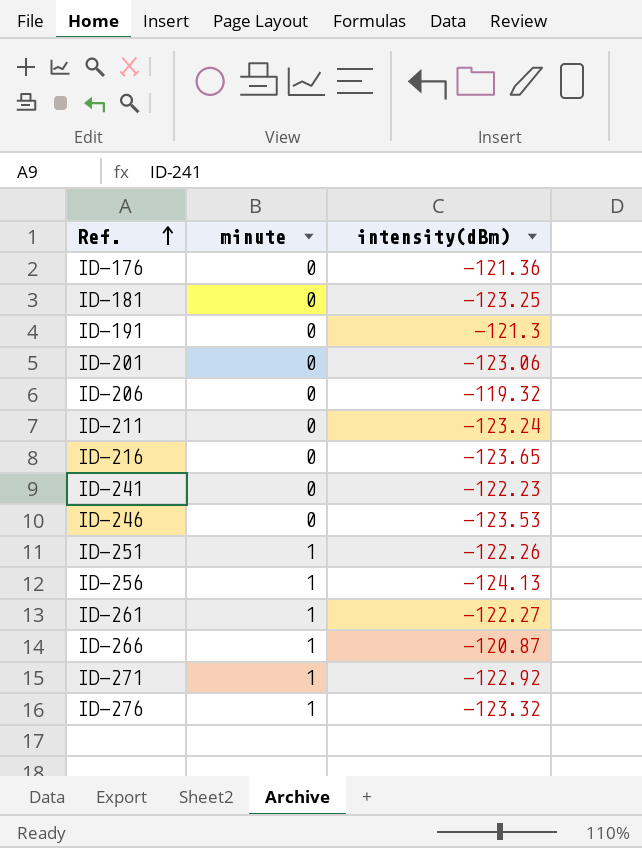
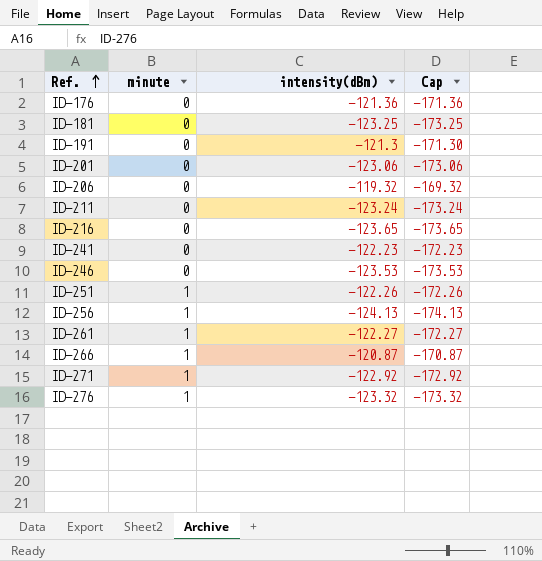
column Cap | formula: none -> [intensity(dBm)] - 50

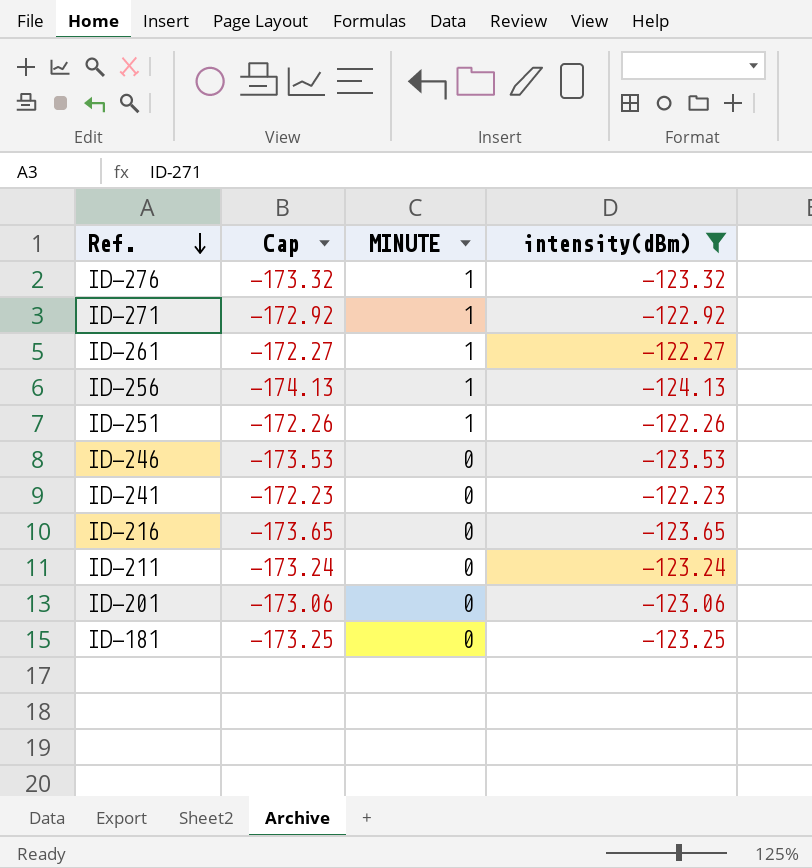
filter: none -> intensity(dBm) <= -122.23
row order: Ref. ascending -> Ref. descending
column Cap | position: 4 -> 2
column name: minute -> MINUTE

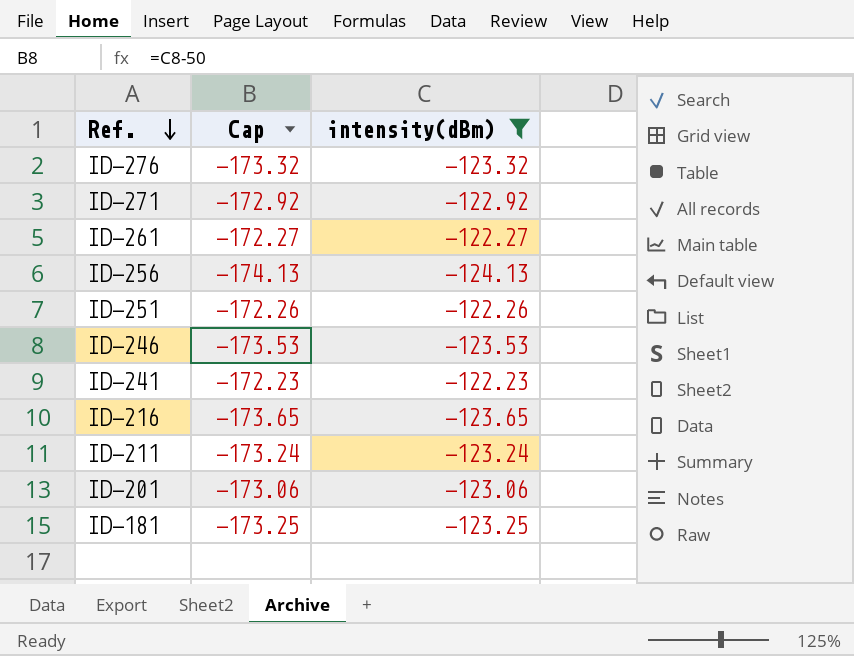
column MINUTE | position: 3 -> none

